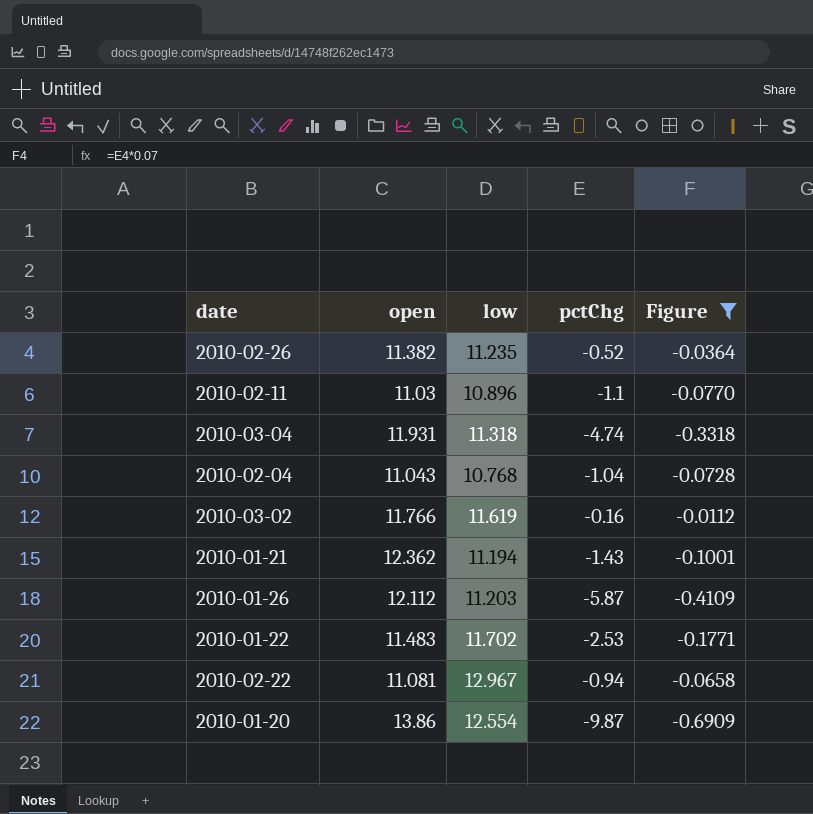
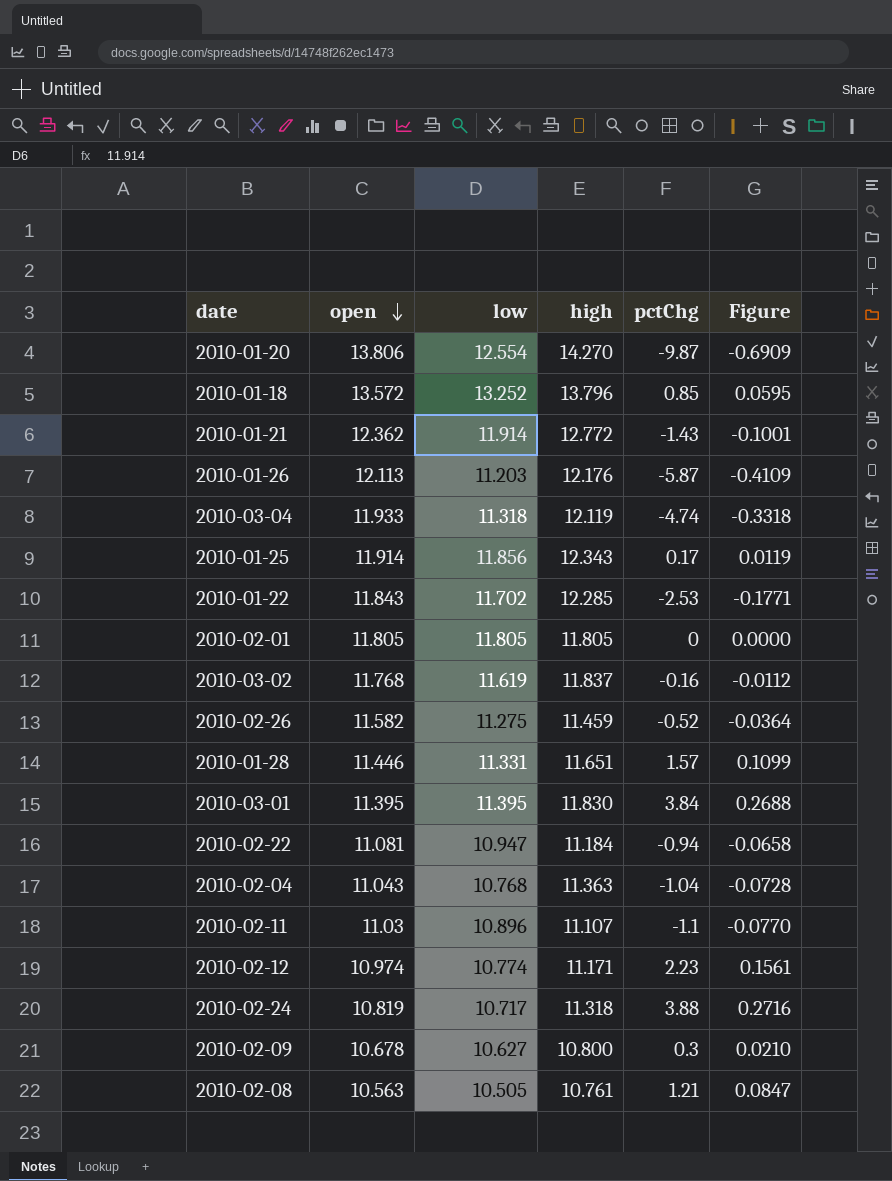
filter: Figure <= -0.0112 -> none
row order: none -> open descending
column high | position: none -> 4
2010-01-20 | open: 13.86 -> 13.806
2010-01-21 | low: 11.194 -> 11.914
2010-01-26 | open: 12.112 -> 12.113
2010-03-04 | open: 11.931 -> 11.933
2010-01-22 | open: 11.483 -> 11.843
2010-03-02 | open: 11.766 -> 11.768
2010-02-26 | open: 11.382 -> 11.582
2010-02-26 | low: 11.235 -> 11.275
2010-02-22 | low: 12.967 -> 10.947

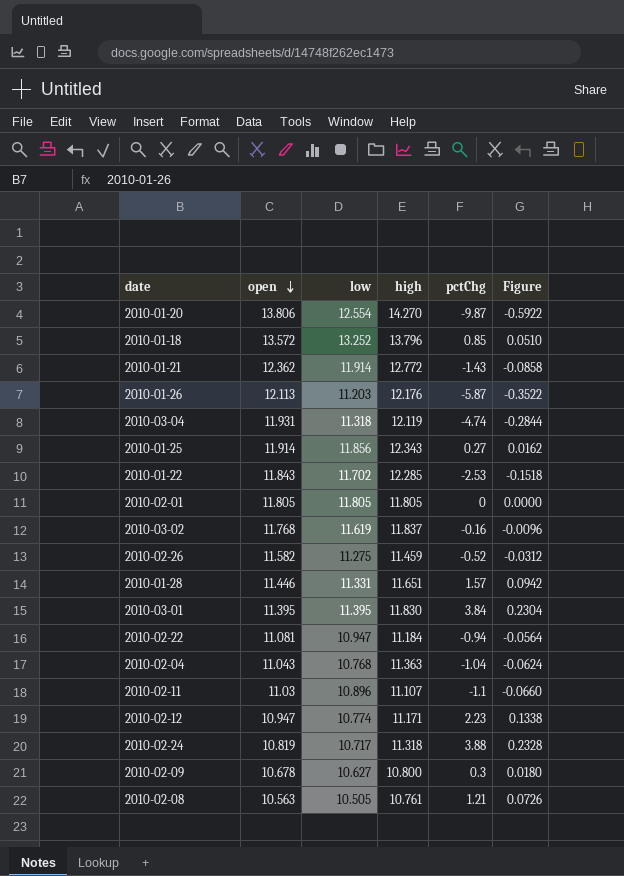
column Figure | formula: [pctChg] * 0.07 -> [pctChg] * 0.06
2010-03-04 | open: 11.933 -> 11.931
2010-01-25 | pctChg: 0.17 -> 0.27
2010-02-12 | open: 10.974 -> 10.947

